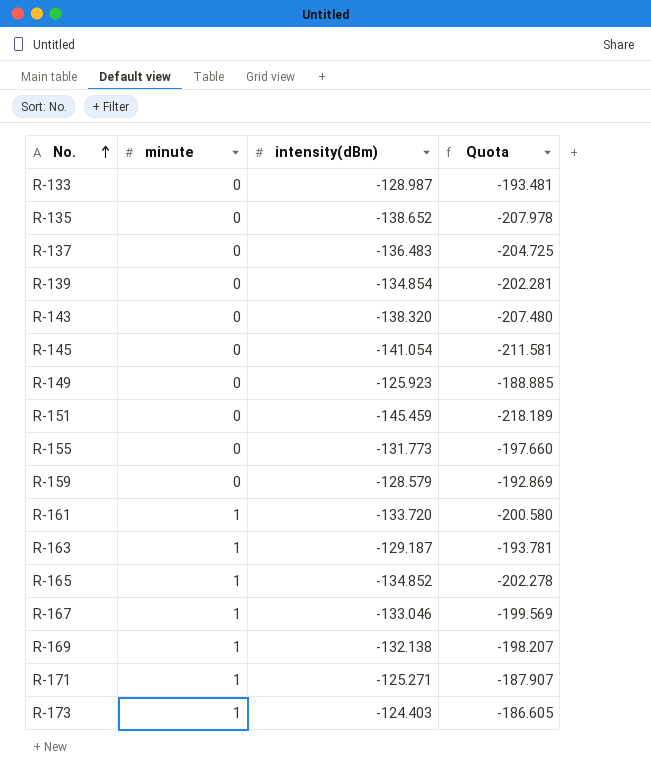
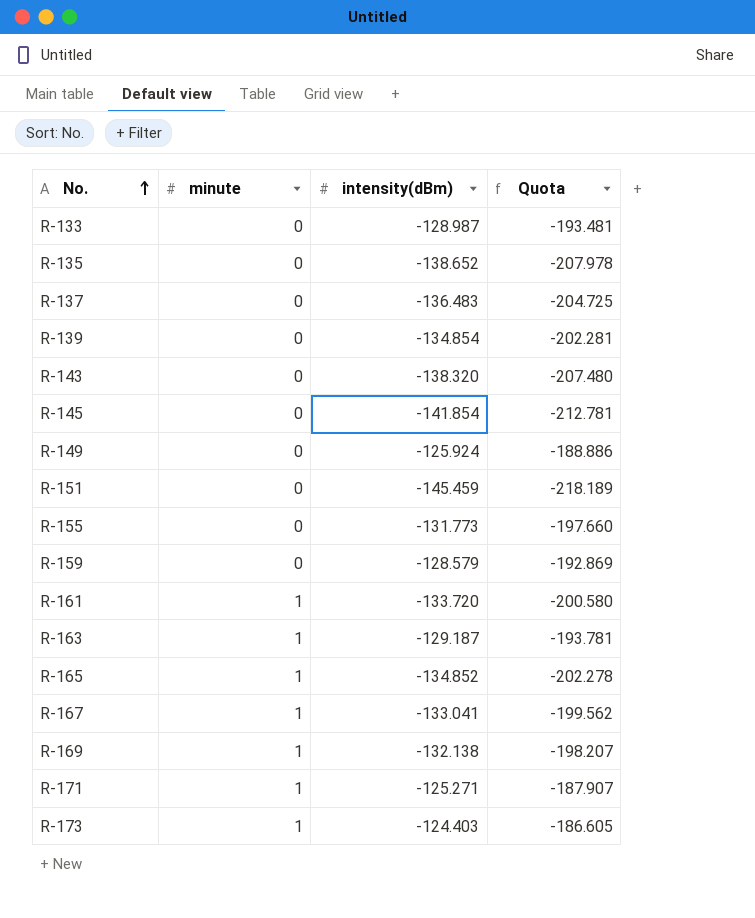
R-145 | intensity(dBm): -141.054 -> -141.854
R-145 | Quota: -211.581 -> -212.781
R-149 | intensity(dBm): -125.923 -> -125.924
R-149 | Quota: -188.885 -> -188.886
R-167 | intensity(dBm): -133.046 -> -133.041
R-167 | Quota: -199.569 -> -199.562

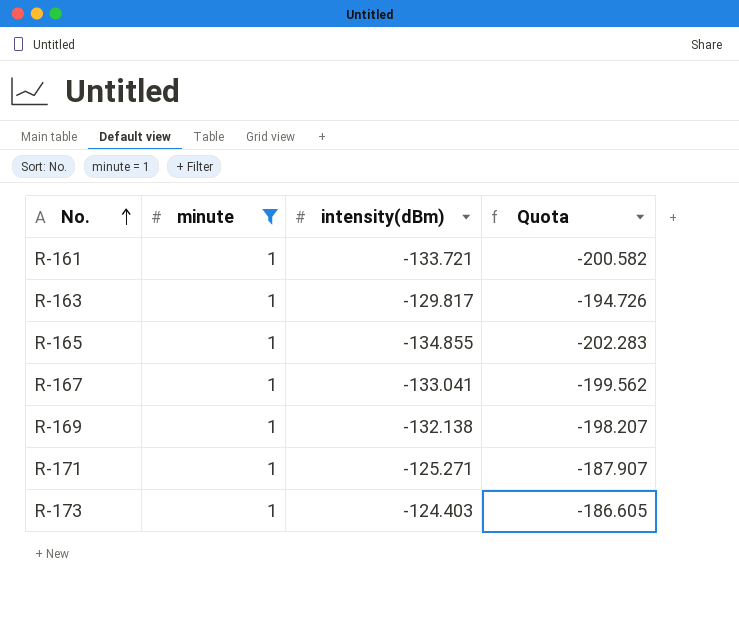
filter: none -> minute = 1
R-161 | intensity(dBm): -133.720 -> -133.721
R-161 | Quota: -200.580 -> -200.582
R-163 | intensity(dBm): -129.187 -> -129.817
R-163 | Quota: -193.781 -> -194.726
R-165 | intensity(dBm): -134.852 -> -134.855
R-165 | Quota: -202.278 -> -202.283

